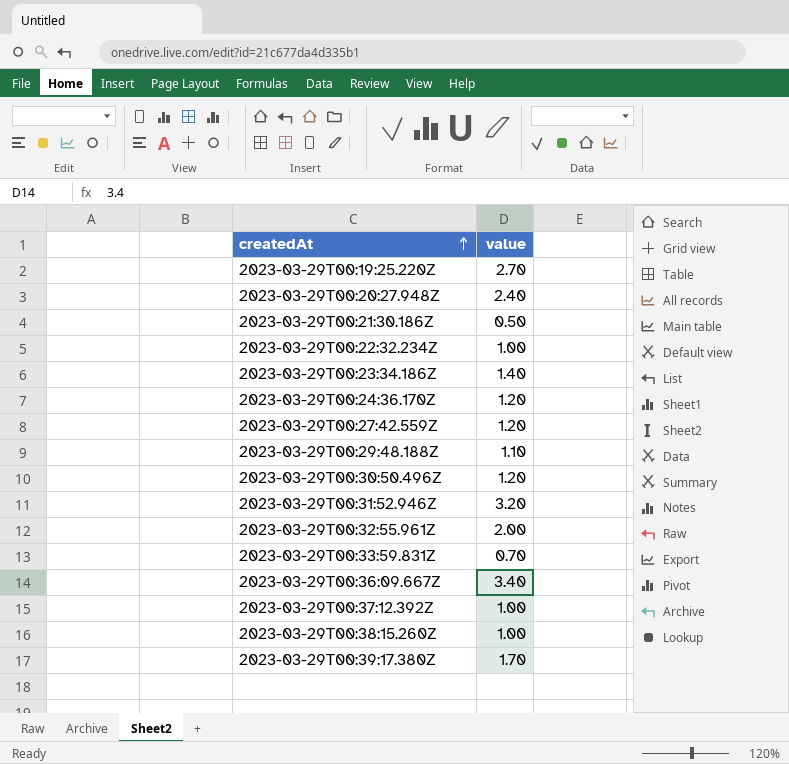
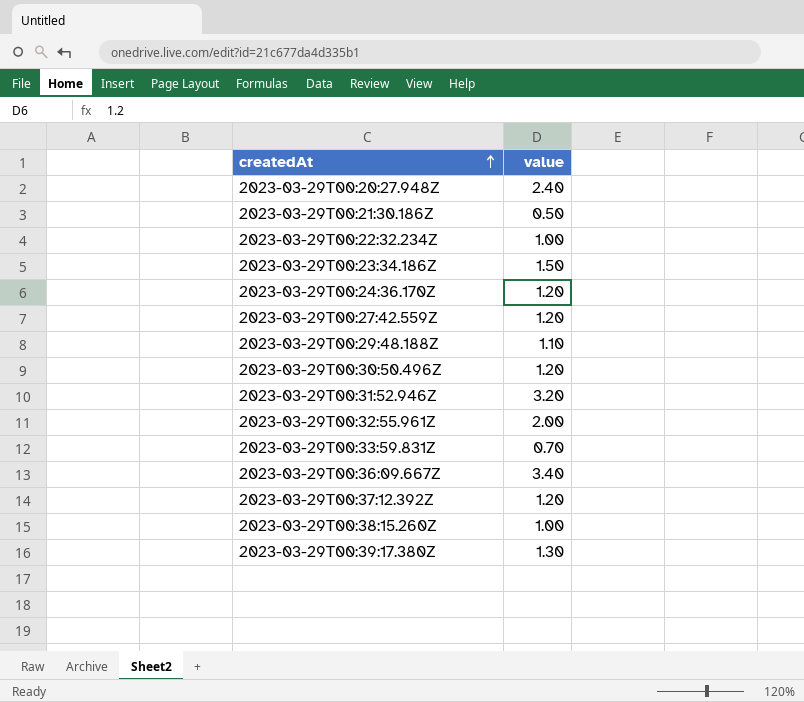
row 2023-03-29T00:19:25.220Z: 2.70 -> none
2023-03-29T00:23:34.186Z | value: 1.40 -> 1.50
2023-03-29T00:37:12.392Z | value: 1.00 -> 1.20
2023-03-29T00:39:17.380Z | value: 1.70 -> 1.30

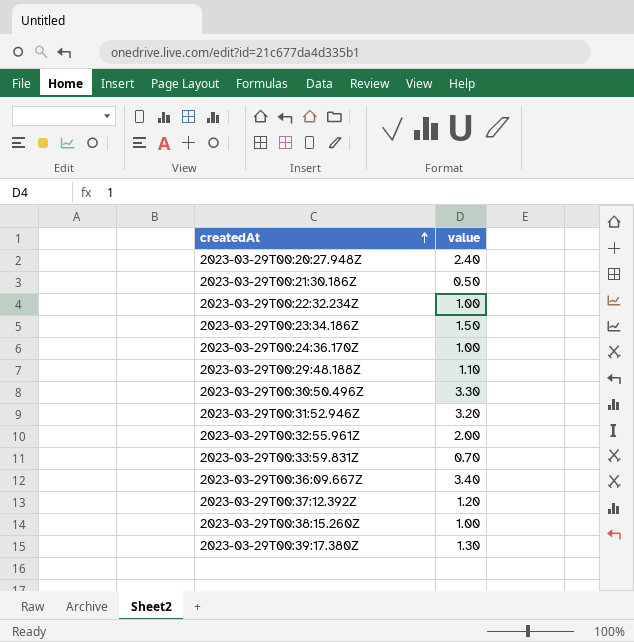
row 2023-03-29T00:27:42.559Z: 1.20 -> none
2023-03-29T00:24:36.170Z | value: 1.20 -> 1.00
2023-03-29T00:30:50.496Z | value: 1.20 -> 3.30

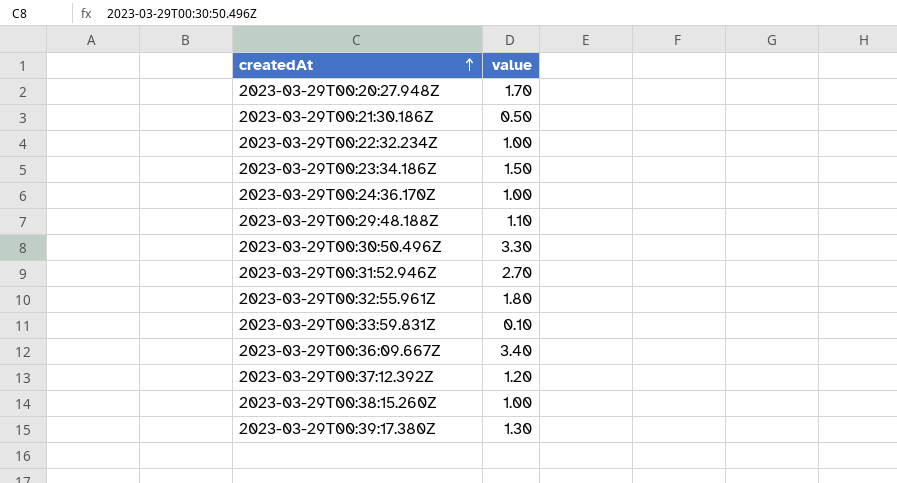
2023-03-29T00:20:27.948Z | value: 2.40 -> 1.70
2023-03-29T00:31:52.946Z | value: 3.20 -> 2.70
2023-03-29T00:32:55.961Z | value: 2.00 -> 1.80
2023-03-29T00:33:59.831Z | value: 0.70 -> 0.10

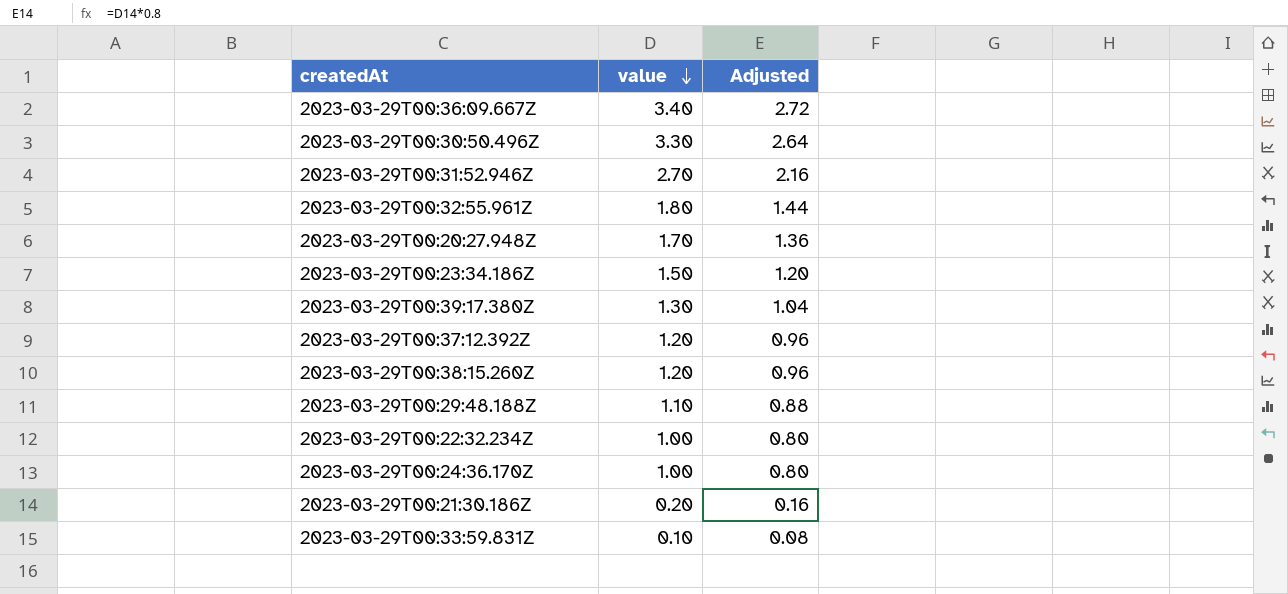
row order: createdAt ascending -> value descending
column Adjusted | formula: none -> [value] * 0.8
2023-03-29T00:38:15.260Z | value: 1.00 -> 1.20
2023-03-29T00:21:30.186Z | value: 0.50 -> 0.20

